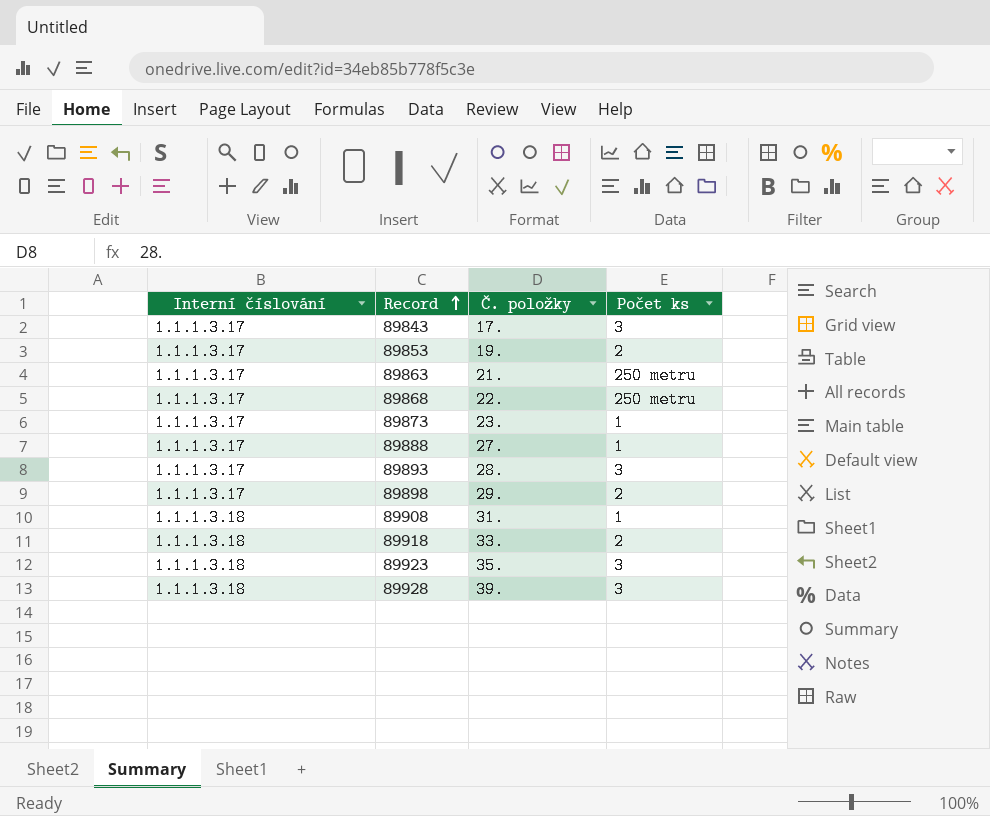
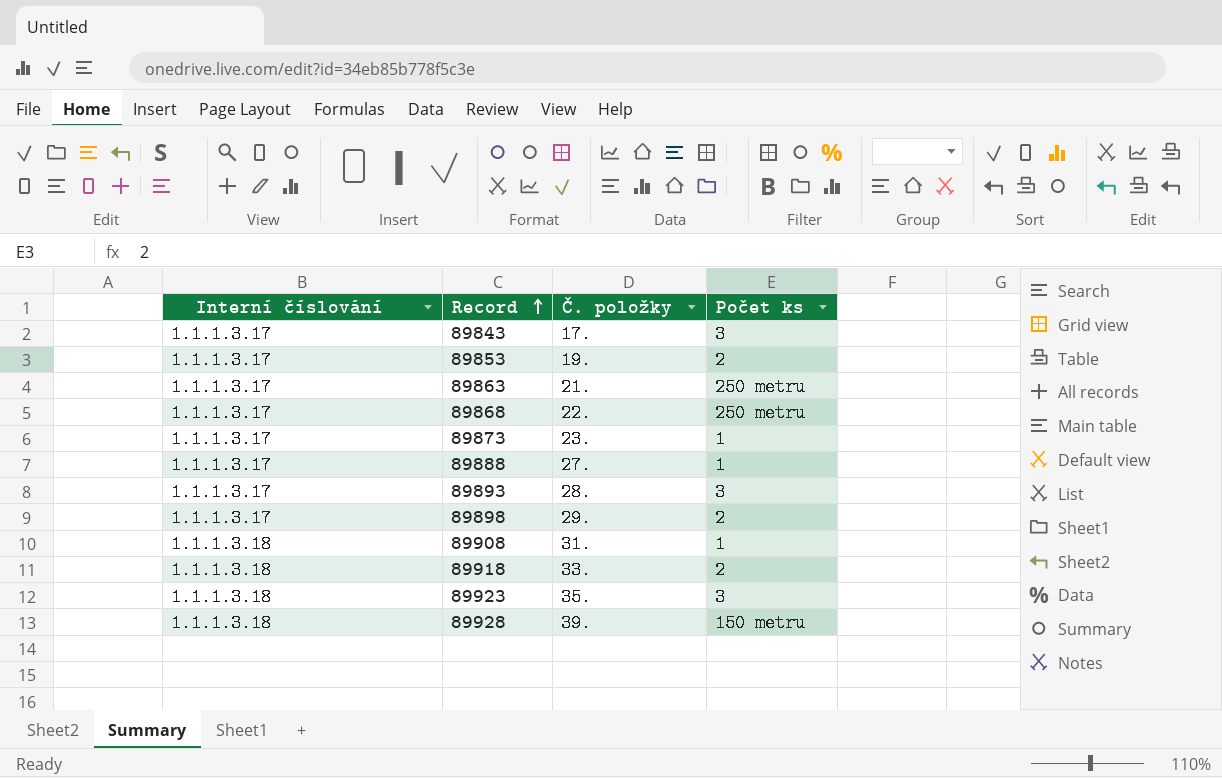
89928 | Počet ks: 3 -> 150 metru

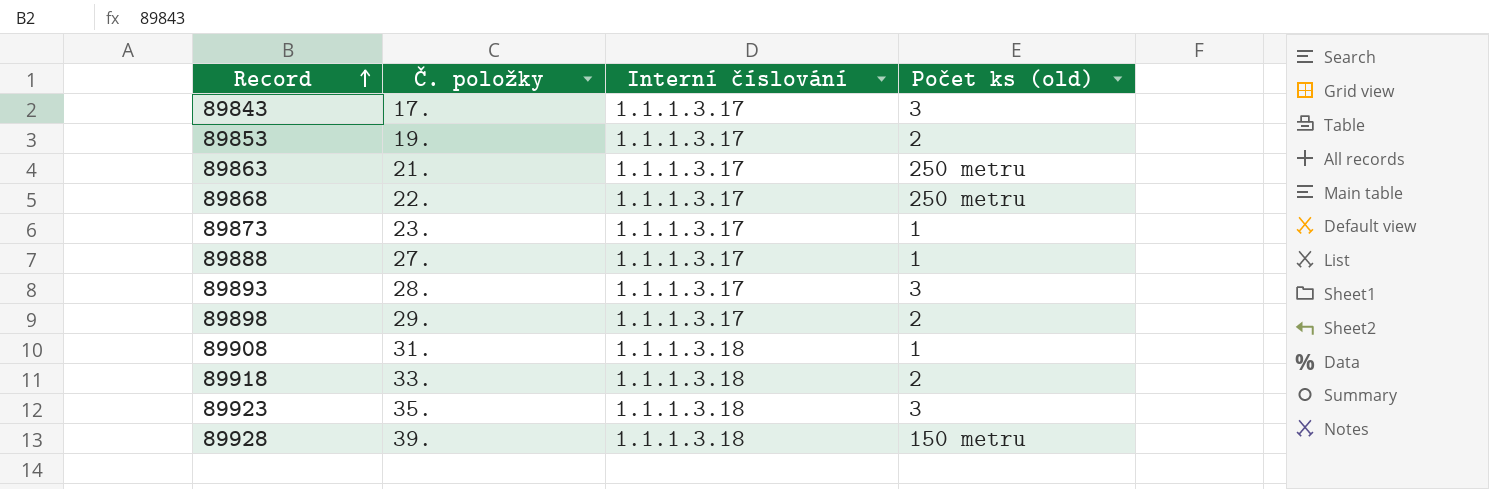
column Interní číslování | position: 1 -> 3
column name: Počet ks -> Počet ks (old)

